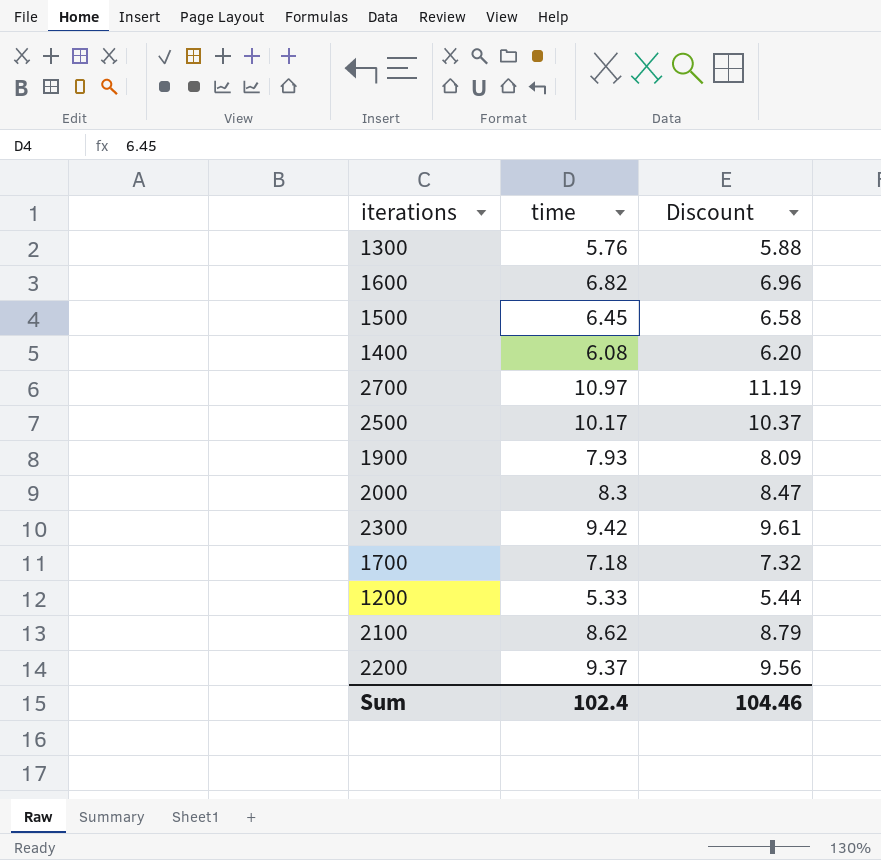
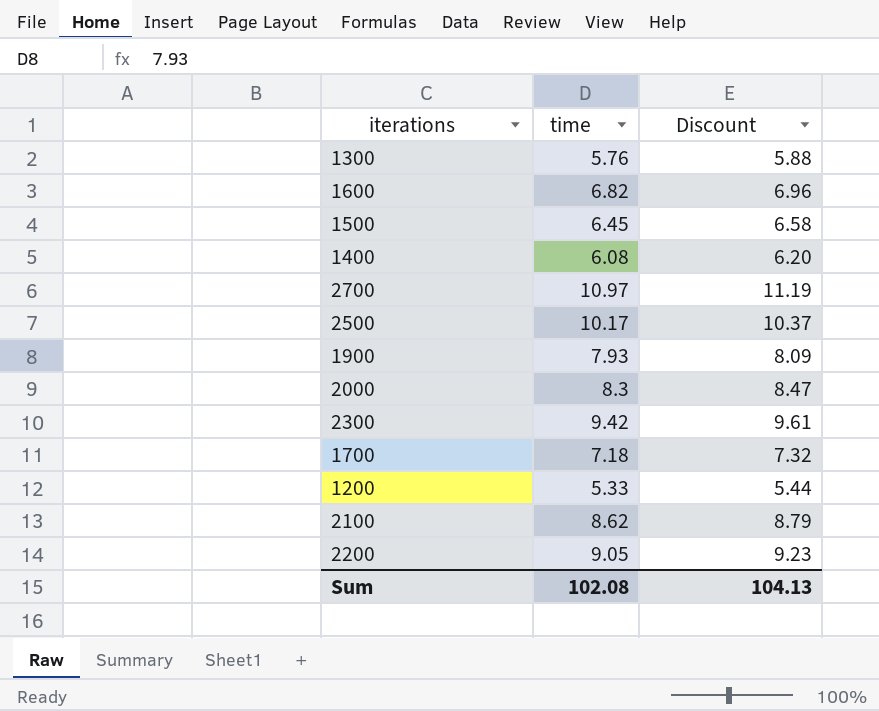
2200 | time: 9.37 -> 9.05
2200 | Discount: 9.56 -> 9.23
Sum | time: 102.4 -> 102.08
Sum | Discount: 104.46 -> 104.13

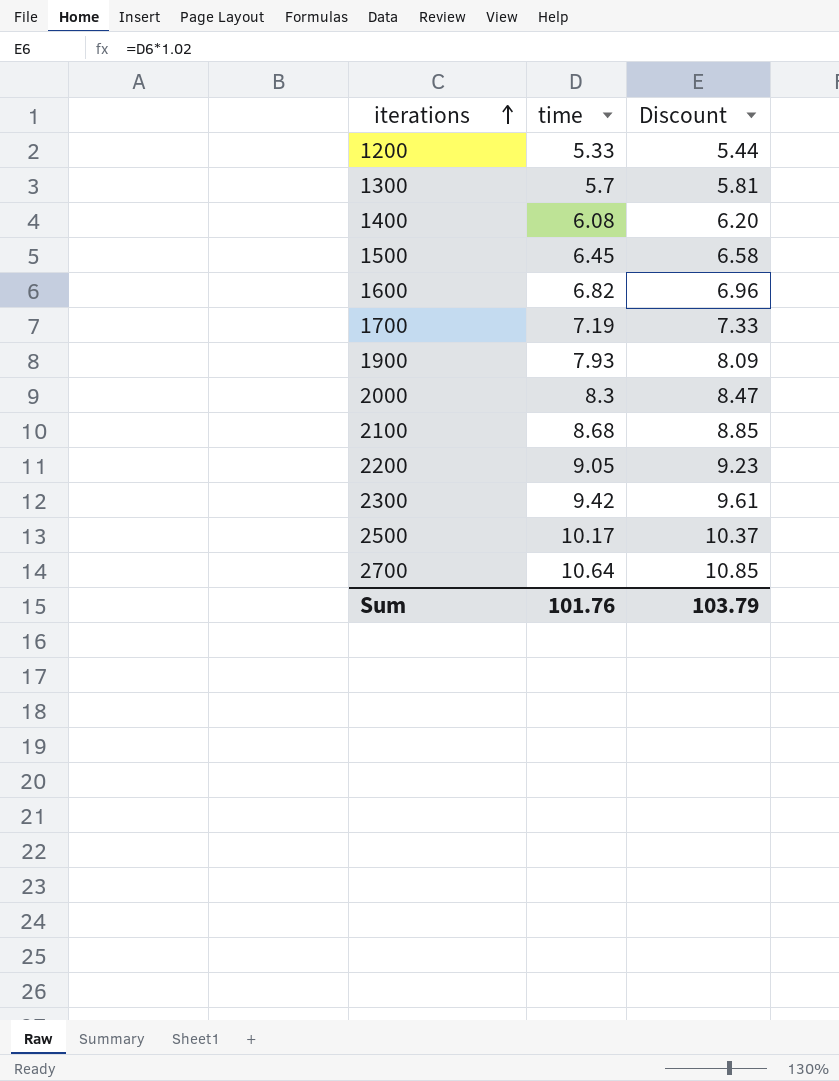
row order: none -> iterations ascending
1300 | time: 5.76 -> 5.7
1300 | Discount: 5.88 -> 5.81
1700 | time: 7.18 -> 7.19
1700 | Discount: 7.32 -> 7.33
2100 | time: 8.62 -> 8.68
2100 | Discount: 8.79 -> 8.85
2700 | time: 10.97 -> 10.64
2700 | Discount: 11.19 -> 10.85
Sum | time: 102.08 -> 101.76
Sum | Discount: 104.13 -> 103.79

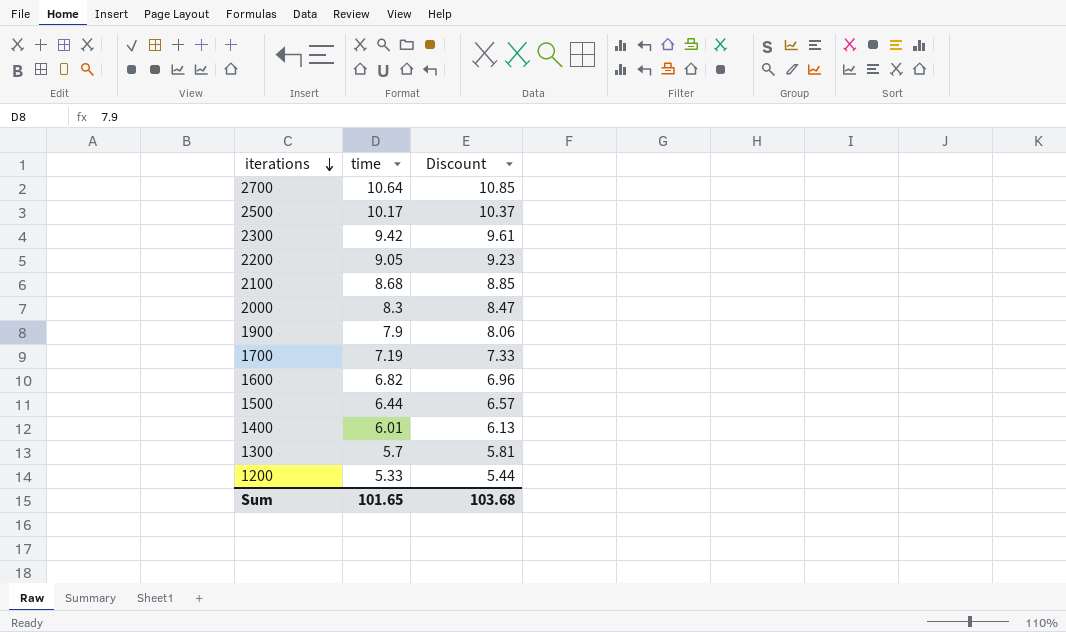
row order: iterations ascending -> iterations descending
1900 | time: 7.93 -> 7.9
1900 | Discount: 8.09 -> 8.06
1500 | time: 6.45 -> 6.44
1500 | Discount: 6.58 -> 6.57
1400 | time: 6.08 -> 6.01
1400 | Discount: 6.20 -> 6.13
Sum | time: 101.76 -> 101.65
Sum | Discount: 103.79 -> 103.68

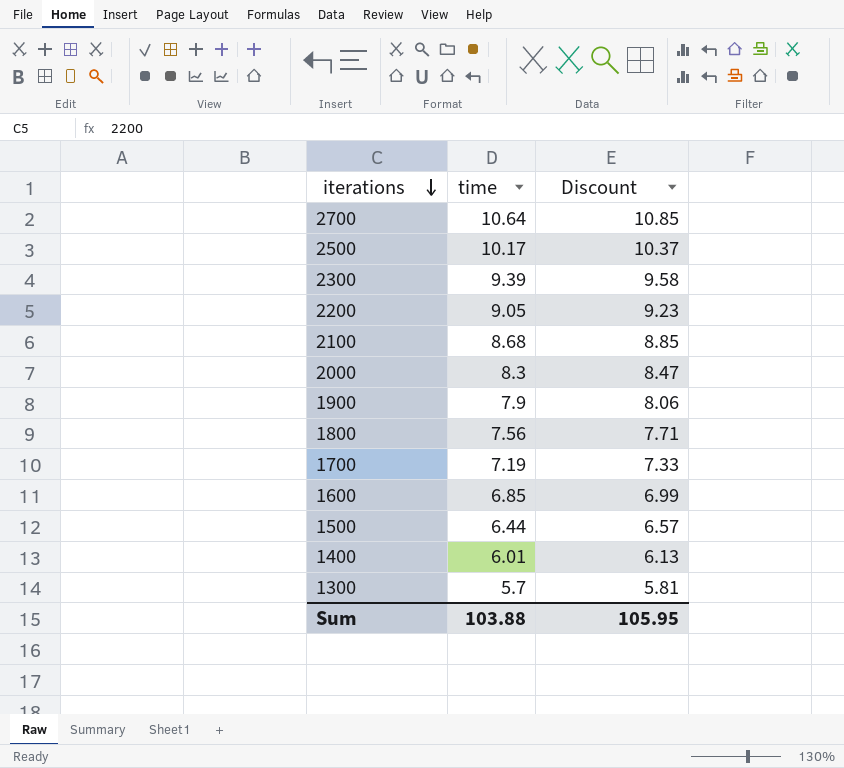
row 1200: 5.33 | 5.44 -> none
2300 | time: 9.42 -> 9.39
2300 | Discount: 9.61 -> 9.58
row 1800: none -> 7.56 | 7.71
1600 | time: 6.82 -> 6.85
1600 | Discount: 6.96 -> 6.99
Sum | time: 101.65 -> 103.88
Sum | Discount: 103.68 -> 105.95

